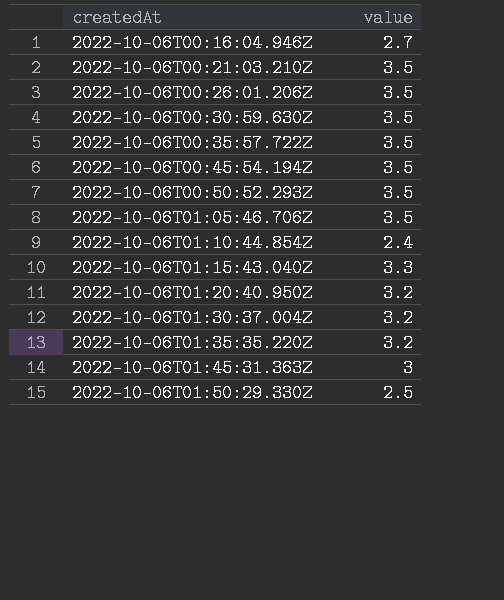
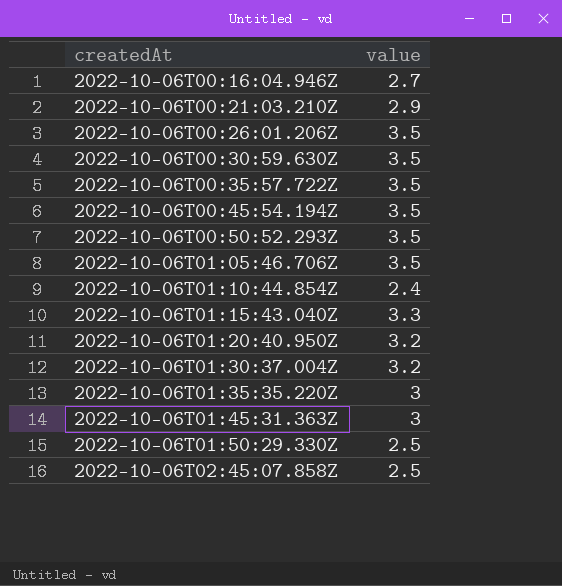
2022-10-06T00:21:03.210Z | value: 3.5 -> 2.9
2022-10-06T01:35:35.220Z | value: 3.2 -> 3
row 2022-10-06T02:45:07.858Z: none -> 2.5

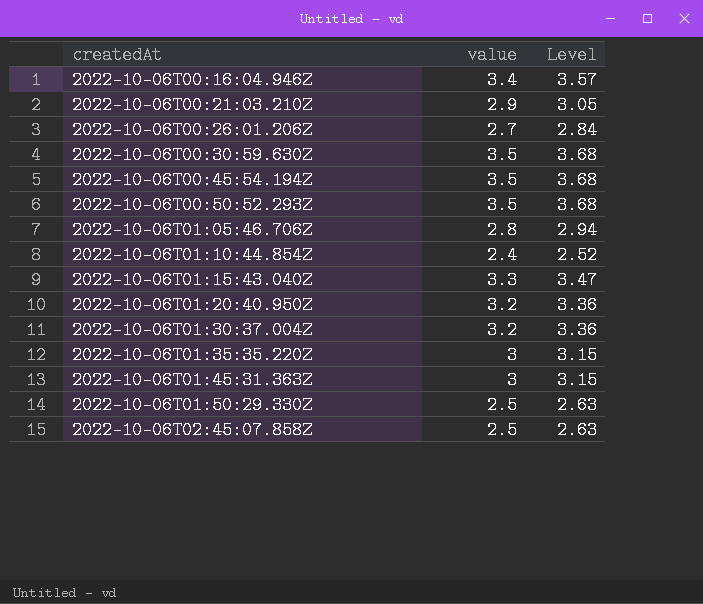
column Level | formula: none -> [value] * 1.05
row 2022-10-06T00:35:57.722Z: 3.5 -> none
2022-10-06T00:16:04.946Z | value: 2.7 -> 3.4
2022-10-06T00:26:01.206Z | value: 3.5 -> 2.7
2022-10-06T01:05:46.706Z | value: 3.5 -> 2.8

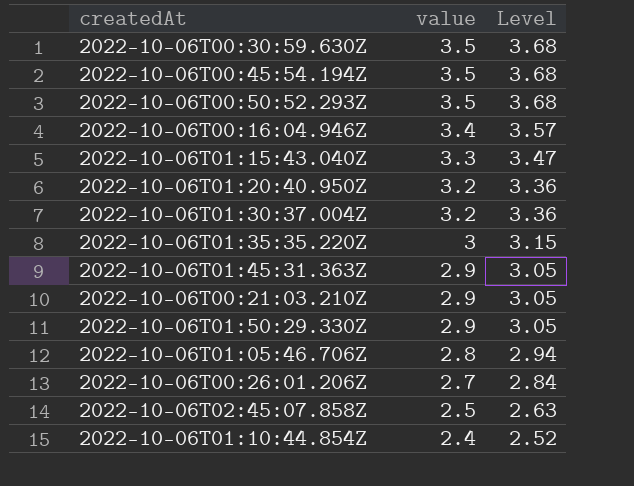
row order: createdAt ascending -> value descending
2022-10-06T01:45:31.363Z | value: 3 -> 2.9
2022-10-06T01:45:31.363Z | Level: 3.15 -> 3.05
2022-10-06T01:50:29.330Z | value: 2.5 -> 2.9
2022-10-06T01:50:29.330Z | Level: 2.63 -> 3.05

